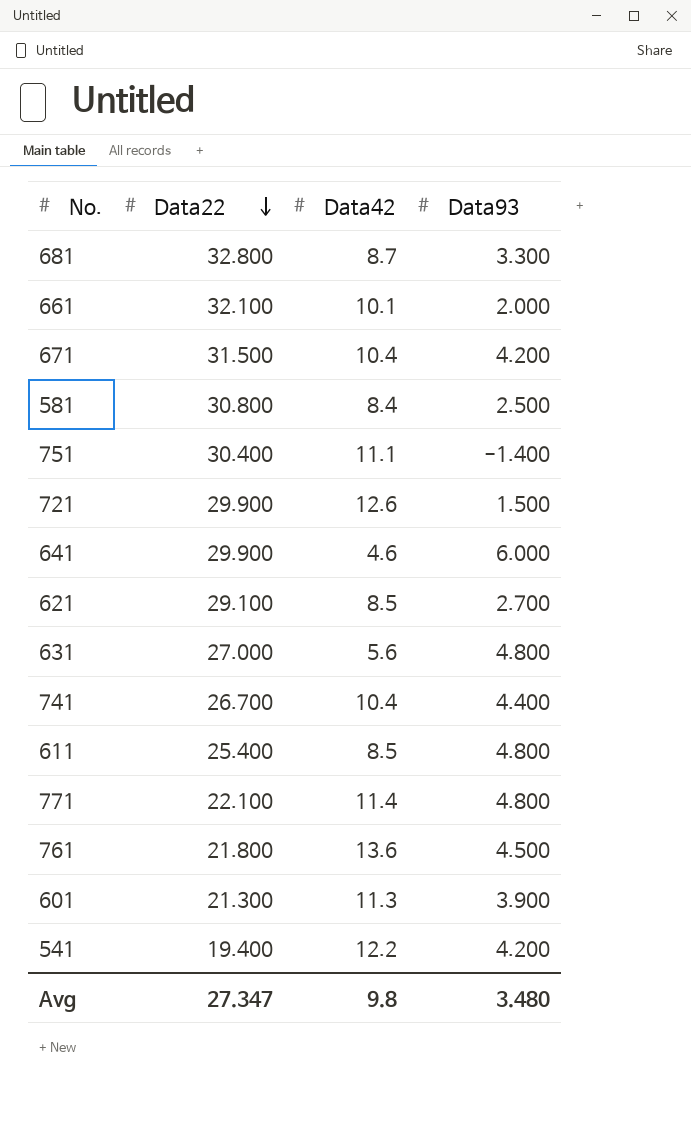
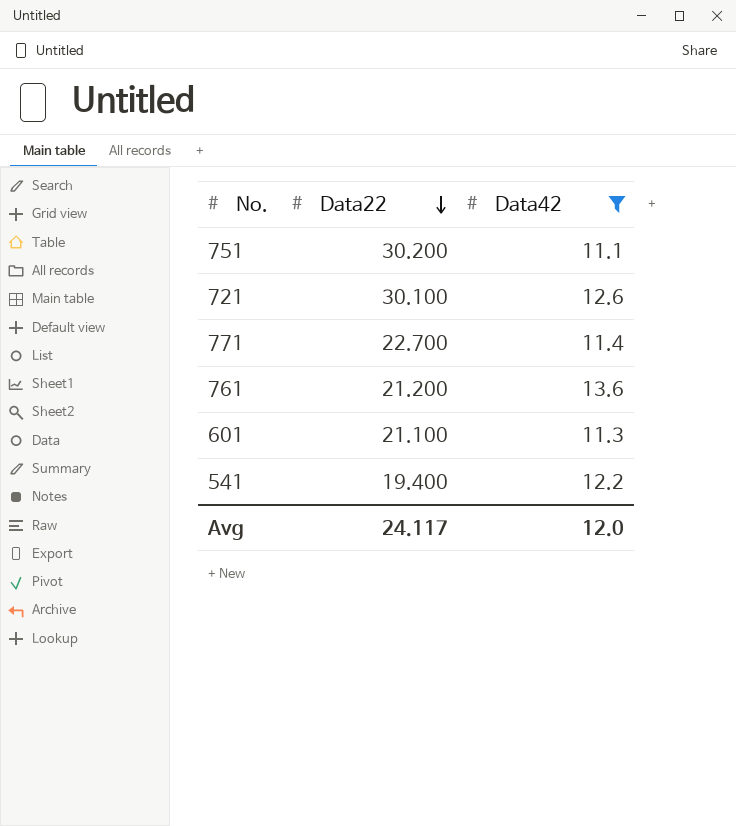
filter: none -> Data42 >= 11.1
column Data93 | position: 4 -> none
751 | Data22: 30.400 -> 30.200
721 | Data22: 29.900 -> 30.100
771 | Data22: 22.100 -> 22.700
761 | Data22: 21.800 -> 21.200
601 | Data22: 21.300 -> 21.100
Avg | Data22: 27.347 -> 24.117
Avg | Data42: 9.8 -> 12.0

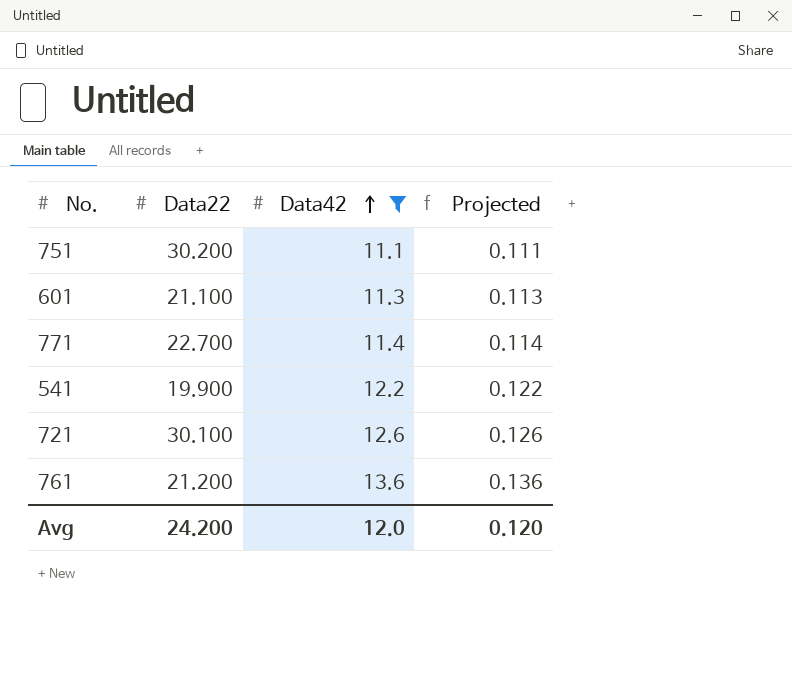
row order: Data22 descending -> Data42 ascending
column Projected | formula: none -> [Data42] * 0.01
541 | Data22: 19.400 -> 19.900
Avg | Data22: 24.117 -> 24.200

